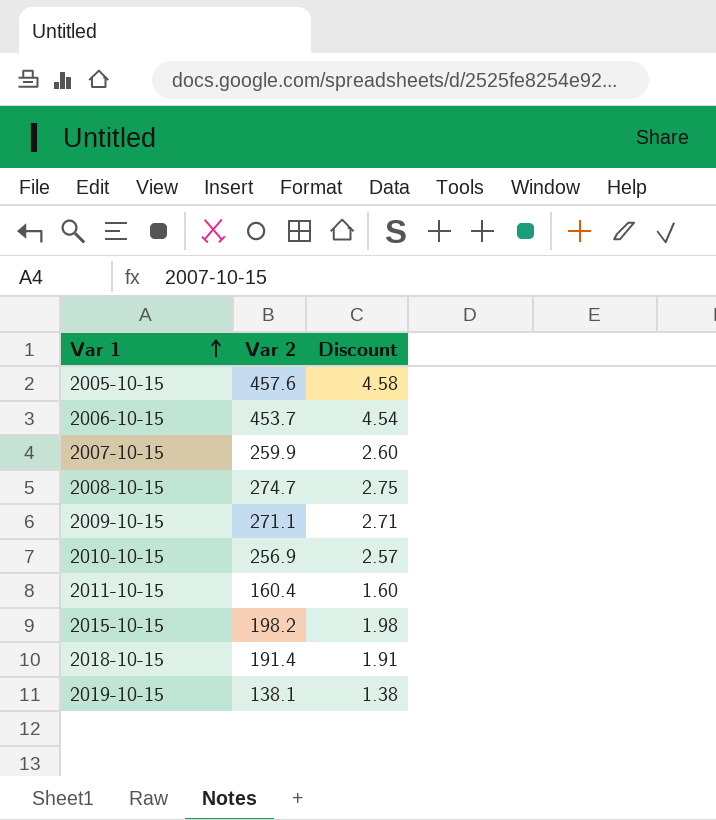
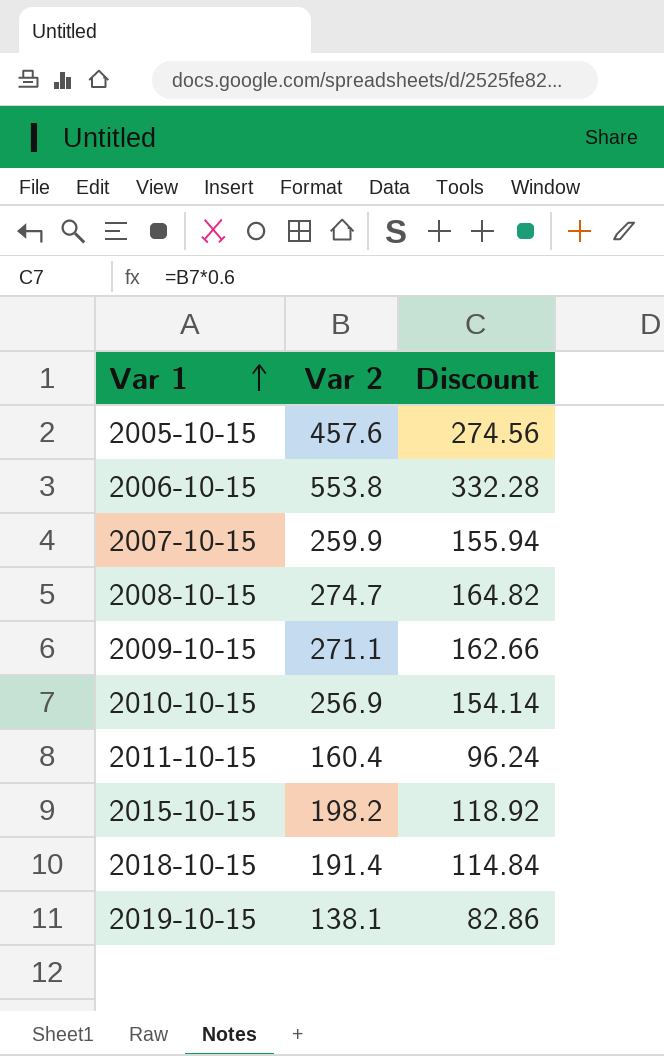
column Discount | formula: [Var 2] * 0.01 -> [Var 2] * 0.6
2006-10-15 | Var 2: 453.7 -> 553.8

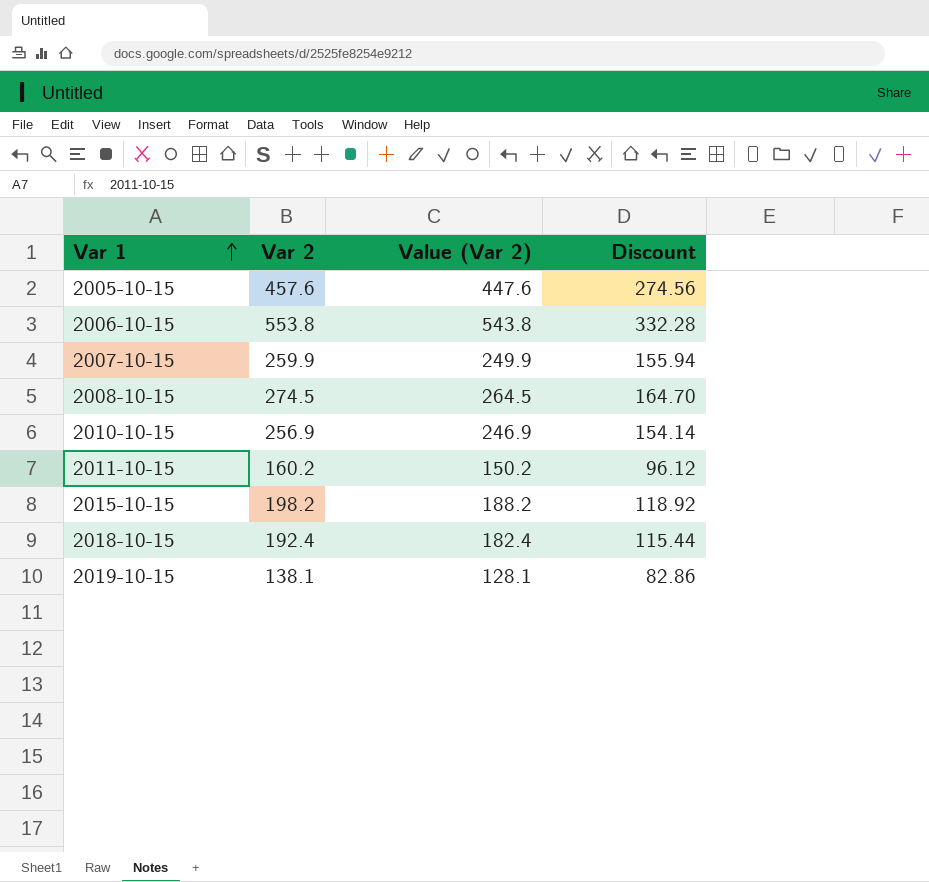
column Value (Var 2) | formula: none -> [Var 2] - 10
row 2009-10-15: 271.1 | 162.66 -> none
2008-10-15 | Var 2: 274.7 -> 274.5
2008-10-15 | Discount: 164.82 -> 164.70
2011-10-15 | Var 2: 160.4 -> 160.2
2011-10-15 | Discount: 96.24 -> 96.12
2018-10-15 | Var 2: 191.4 -> 192.4
2018-10-15 | Discount: 114.84 -> 115.44

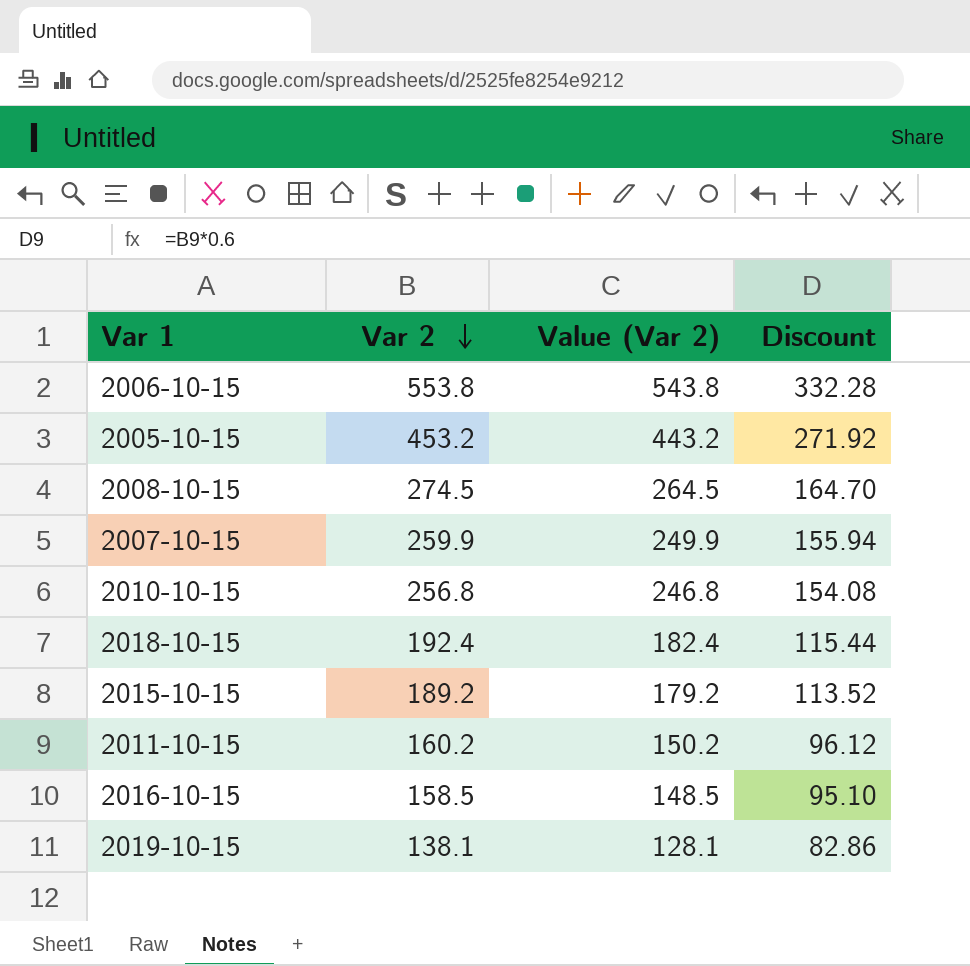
row order: Var 1 ascending -> Var 2 descending
2005-10-15 | Var 2: 457.6 -> 453.2
2005-10-15 | Value (Var 2): 447.6 -> 443.2
2005-10-15 | Discount: 274.56 -> 271.92
2010-10-15 | Var 2: 256.9 -> 256.8
2010-10-15 | Value (Var 2): 246.9 -> 246.8
2010-10-15 | Discount: 154.14 -> 154.08
2015-10-15 | Var 2: 198.2 -> 189.2
2015-10-15 | Value (Var 2): 188.2 -> 179.2
2015-10-15 | Discount: 118.92 -> 113.52
row 2016-10-15: none -> 158.5 | 148.5 | 95.10

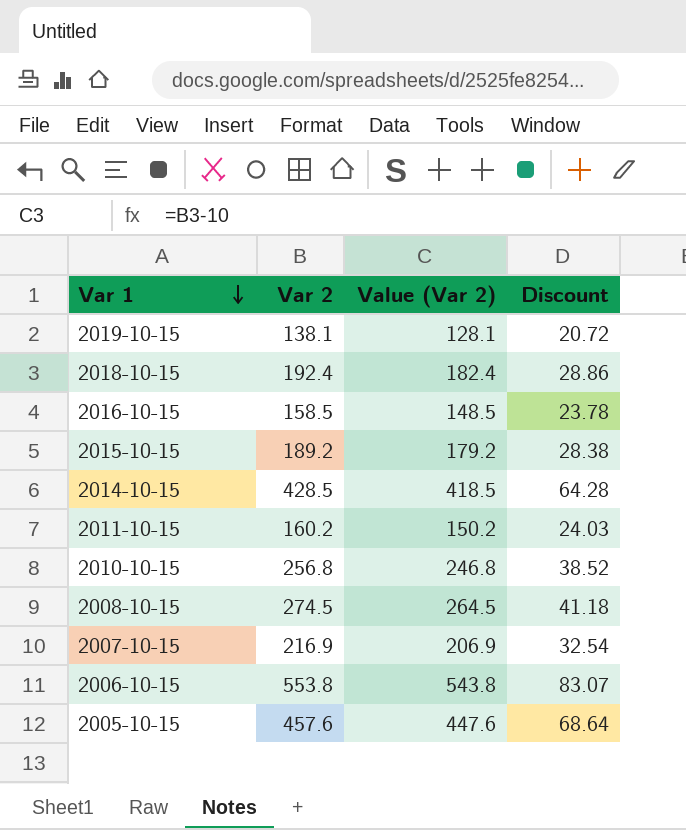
row order: Var 2 descending -> Var 1 descending
column Discount | formula: [Var 2] * 0.6 -> [Var 2] * 0.15
row 2014-10-15: none -> 428.5 | 418.5 | 64.28
2007-10-15 | Var 2: 259.9 -> 216.9
2007-10-15 | Value (Var 2): 249.9 -> 206.9
2005-10-15 | Var 2: 453.2 -> 457.6
2005-10-15 | Value (Var 2): 443.2 -> 447.6

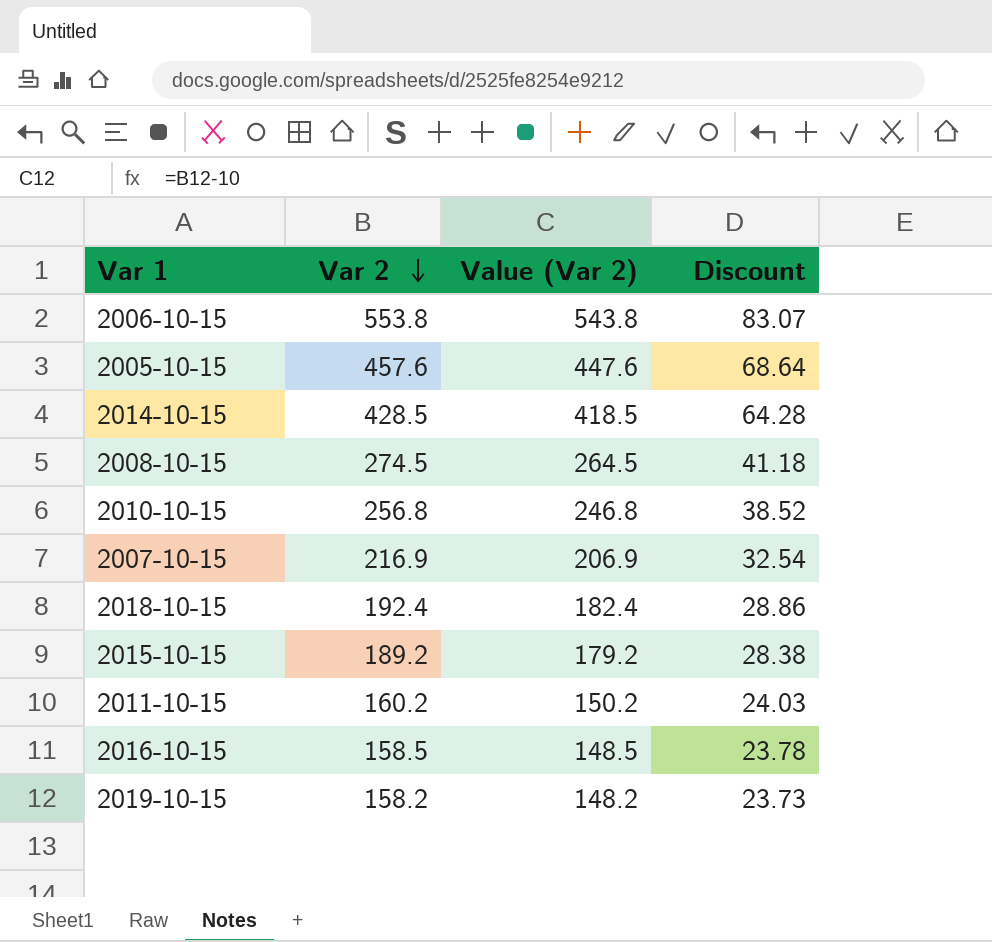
row order: Var 1 descending -> Var 2 descending
2019-10-15 | Var 2: 138.1 -> 158.2
2019-10-15 | Value (Var 2): 128.1 -> 148.2
2019-10-15 | Discount: 20.72 -> 23.73

